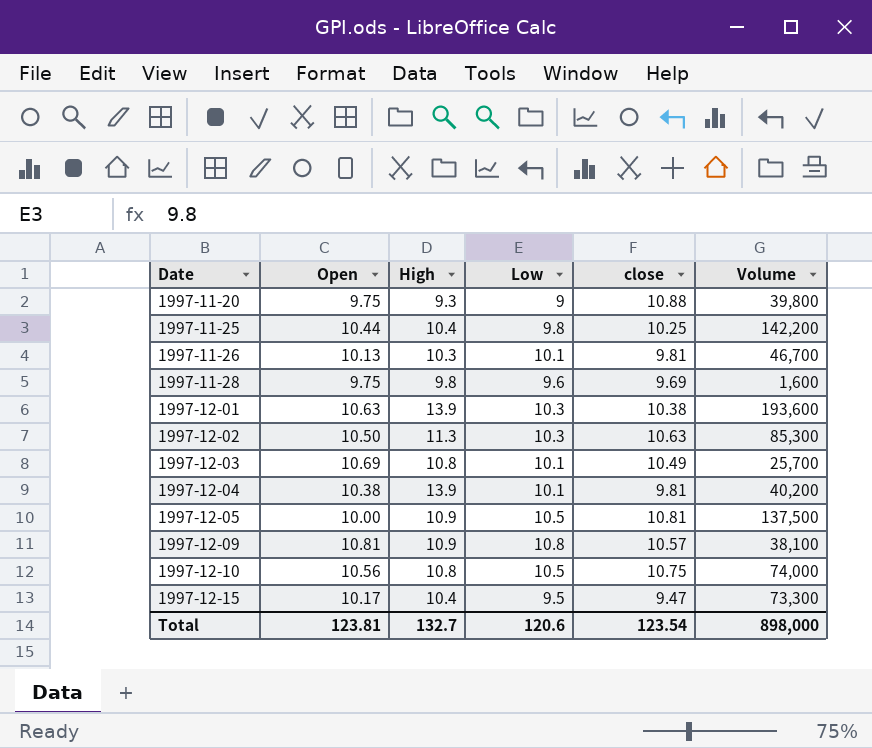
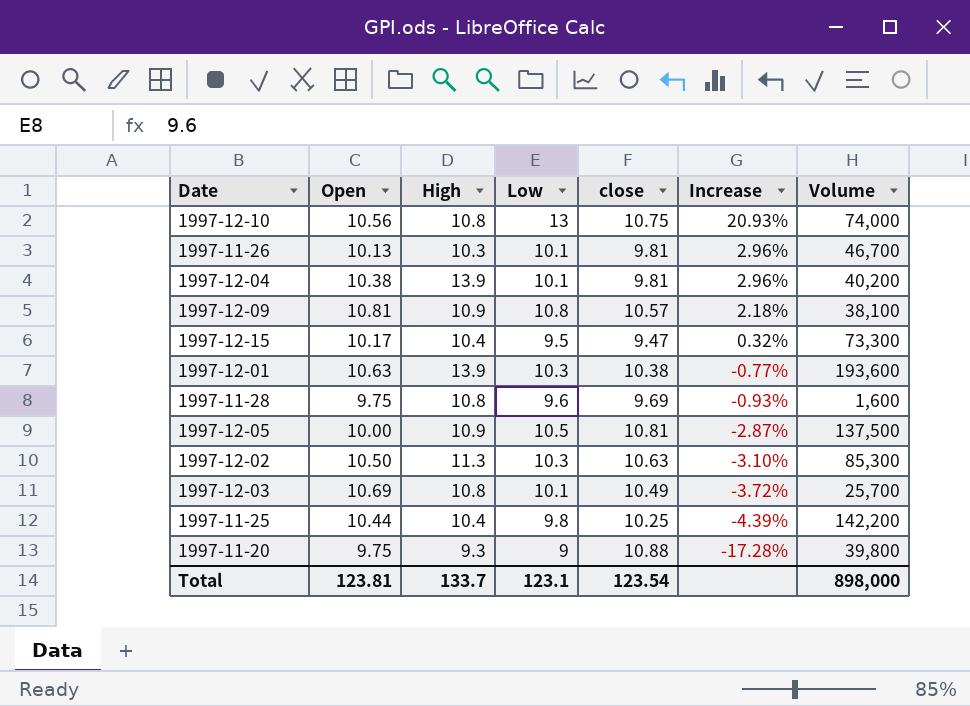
row order: Date ascending -> Increase descending
column Increase | formula: none -> ([Low] - [close]) / [close]
1997-12-10 | Low: 10.5 -> 13
1997-11-28 | High: 9.8 -> 10.8
Total | High: 132.7 -> 133.7
Total | Low: 120.6 -> 123.1

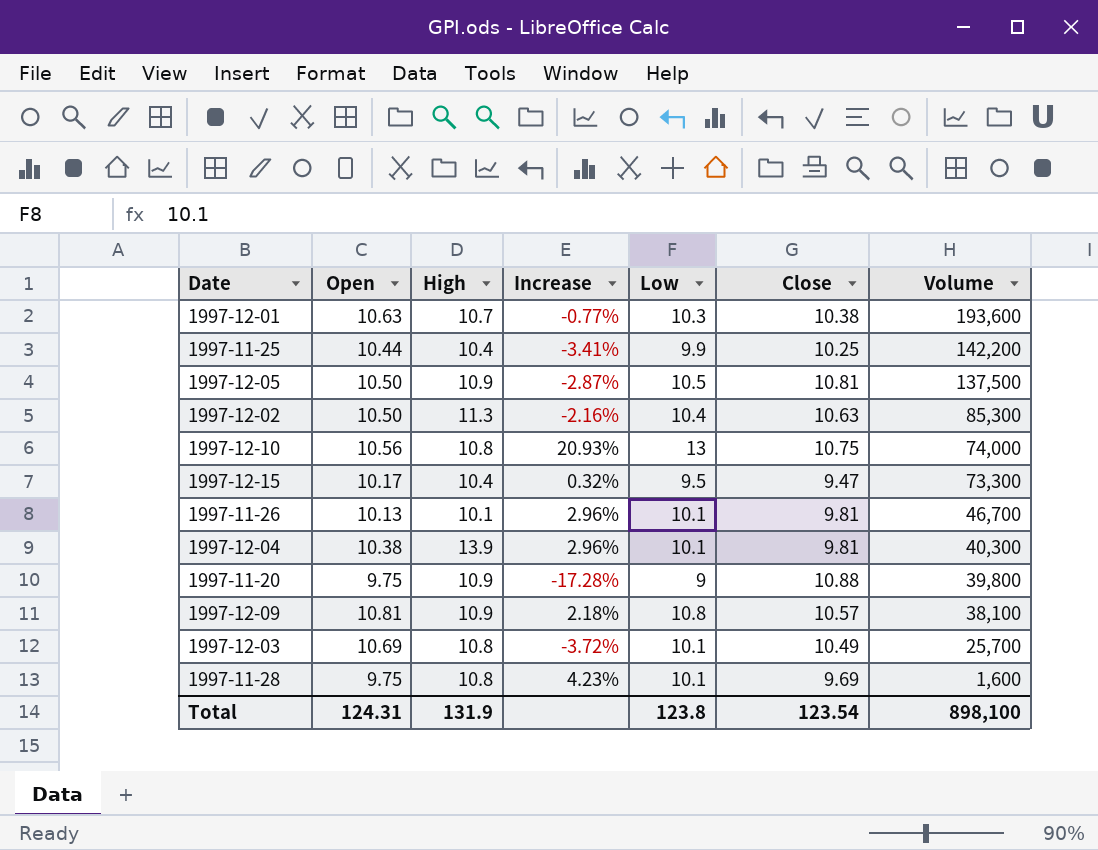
row order: Increase descending -> Volume descending
column Increase | position: 6 -> 4
column name: close -> Close
1997-12-01 | High: 13.9 -> 10.7
1997-11-25 | Increase: -4.39% -> -3.41%
1997-11-25 | Low: 9.8 -> 9.9
1997-12-05 | Open: 10.00 -> 10.50
1997-12-02 | Increase: -3.10% -> -2.16%
1997-12-02 | Low: 10.3 -> 10.4
1997-11-26 | High: 10.3 -> 10.1
1997-12-04 | Volume: 40,200 -> 40,300
1997-11-20 | High: 9.3 -> 10.9
1997-11-28 | Increase: -0.93% -> 4.23%
1997-11-28 | Low: 9.6 -> 10.1
Total | Open: 123.81 -> 124.31
Total | High: 133.7 -> 131.9
Total | Low: 123.1 -> 123.8
Total | Volume: 898,000 -> 898,100

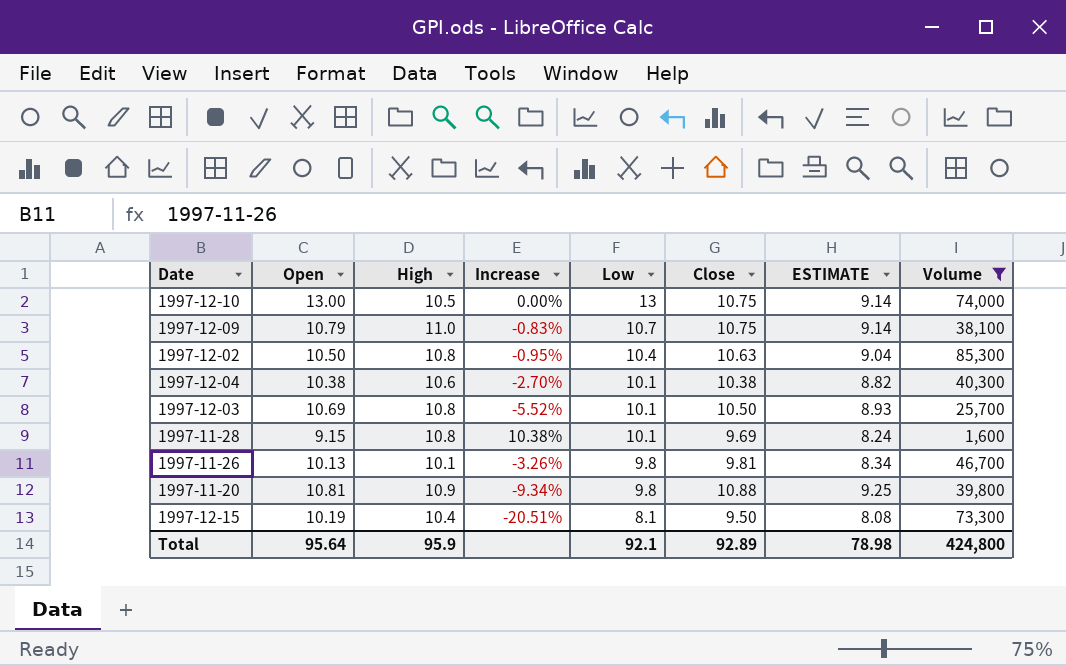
filter: none -> Volume <= 85,300
row order: Volume descending -> Low descending
column Increase | formula: ([Low] - [Close]) / [Close] -> ([Low] - [Open]) / [Open]
column ESTIMATE | formula: none -> [Close] * 0.85
1997-12-10 | Open: 10.56 -> 13.00
1997-12-10 | High: 10.8 -> 10.5
1997-12-09 | Open: 10.81 -> 10.79
1997-12-09 | High: 10.9 -> 11.0
1997-12-09 | Low: 10.8 -> 10.7
1997-12-09 | Close: 10.57 -> 10.75
1997-12-02 | High: 11.3 -> 10.8
1997-12-04 | High: 13.9 -> 10.6
1997-12-04 | Close: 9.81 -> 10.38
1997-12-03 | Close: 10.49 -> 10.50
1997-11-28 | Open: 9.75 -> 9.15
1997-11-26 | Low: 10.1 -> 9.8
1997-11-20 | Open: 9.75 -> 10.81
1997-11-20 | Low: 9 -> 9.8
1997-12-15 | Open: 10.17 -> 10.19
1997-12-15 | Low: 9.5 -> 8.1
1997-12-15 | Close: 9.47 -> 9.50
Total | Open: 124.31 -> 95.64
Total | High: 131.9 -> 95.9
Total | Low: 123.8 -> 92.1
Total | Close: 123.54 -> 92.89
Total | Volume: 898,100 -> 424,800

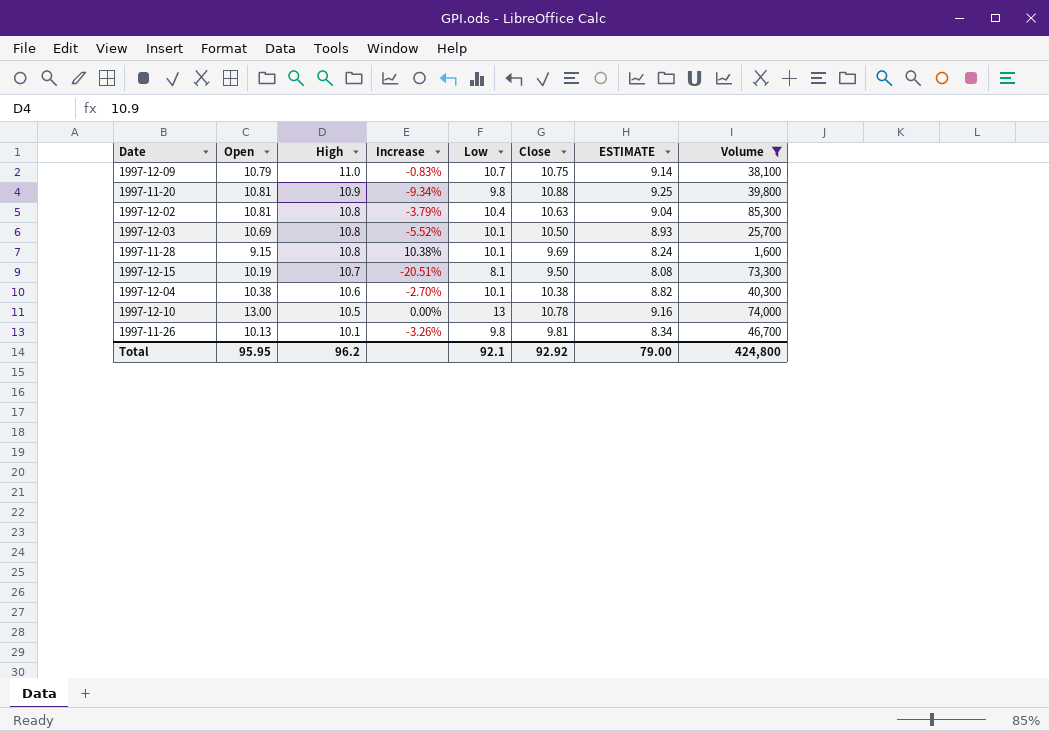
row order: Low descending -> High descending
1997-12-02 | Open: 10.50 -> 10.81
1997-12-02 | Increase: -0.95% -> -3.79%
1997-12-15 | High: 10.4 -> 10.7
1997-12-10 | Close: 10.75 -> 10.78
1997-12-10 | ESTIMATE: 9.14 -> 9.16
Total | Open: 95.64 -> 95.95
Total | High: 95.9 -> 96.2
Total | Close: 92.89 -> 92.92
Total | ESTIMATE: 78.98 -> 79.00

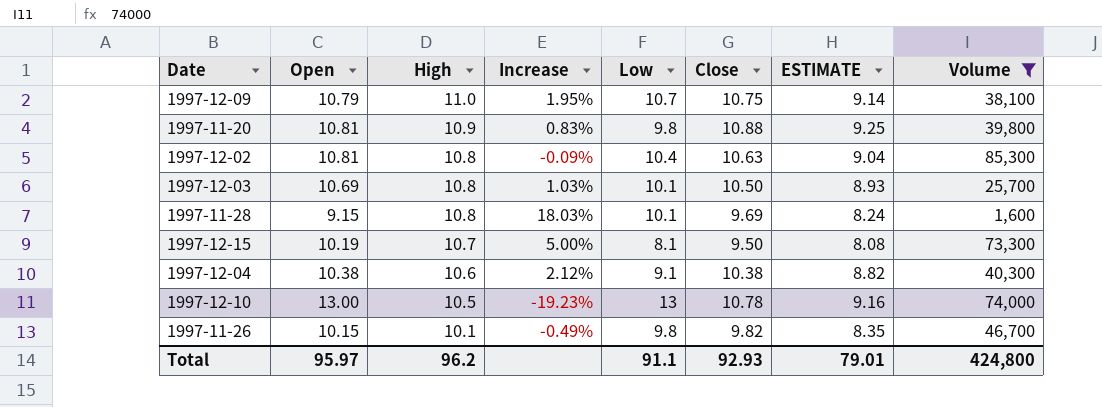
column Increase | formula: ([Low] - [Open]) / [Open] -> ([High] - [Open]) / [Open]
1997-12-04 | Low: 10.1 -> 9.1
1997-11-26 | Open: 10.13 -> 10.15
1997-11-26 | Close: 9.81 -> 9.82
1997-11-26 | ESTIMATE: 8.34 -> 8.35
Total | Open: 95.95 -> 95.97
Total | Low: 92.1 -> 91.1
Total | Close: 92.92 -> 92.93
Total | ESTIMATE: 79.00 -> 79.01

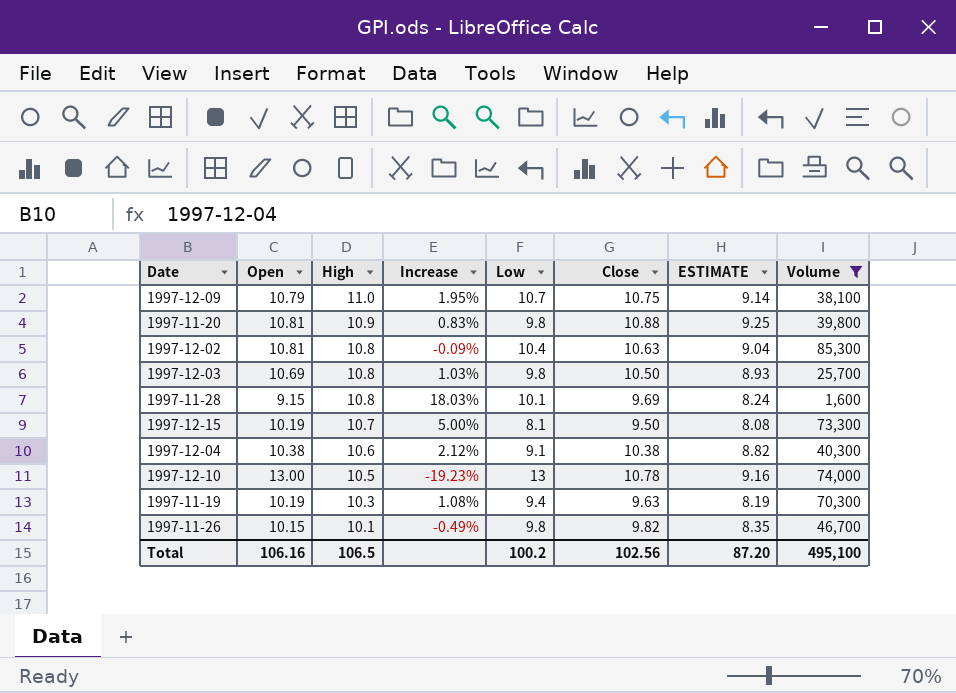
1997-12-03 | Low: 10.1 -> 9.8
row 1997-11-19: none -> 10.19 | 10.3 | 1.08% | 9.4 | 9.63 | 8.19 | 70,300
Total | Open: 95.97 -> 106.16
Total | High: 96.2 -> 106.5
Total | Low: 91.1 -> 100.2
Total | Close: 92.93 -> 102.56
Total | ESTIMATE: 79.01 -> 87.20
Total | Volume: 424,800 -> 495,100

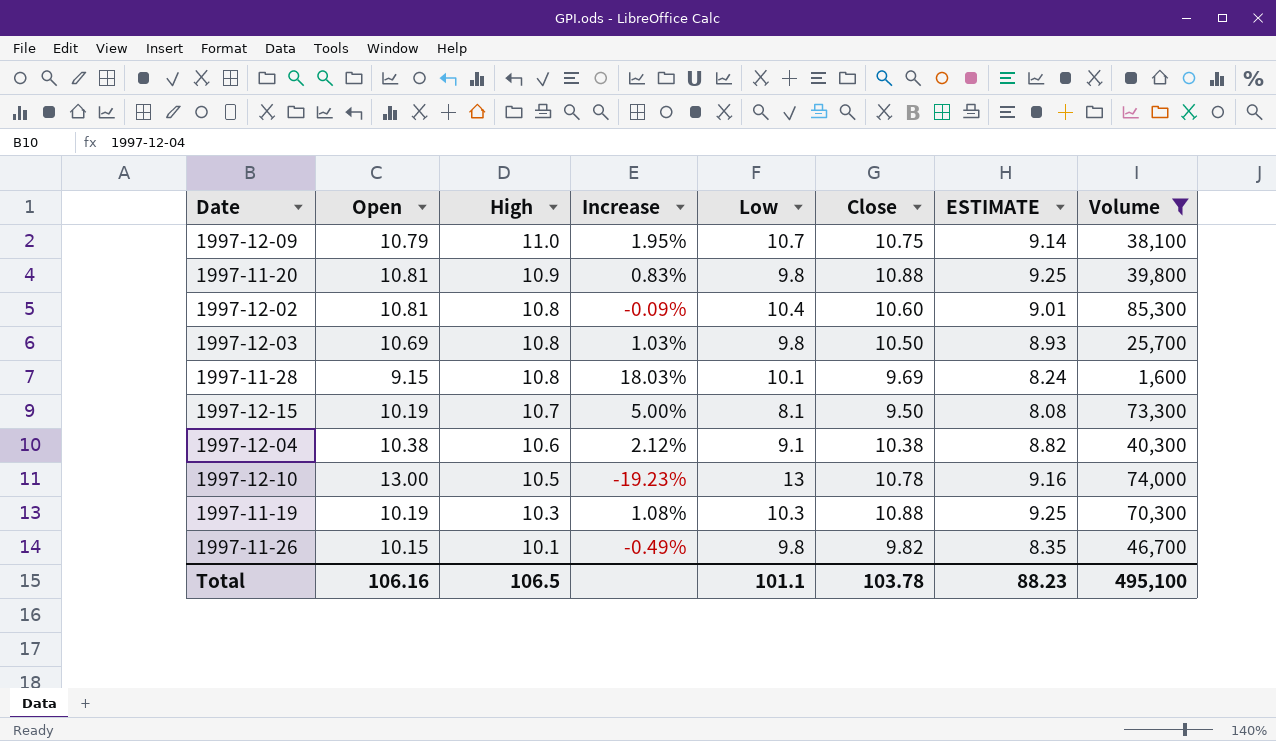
1997-12-02 | Close: 10.63 -> 10.60
1997-12-02 | ESTIMATE: 9.04 -> 9.01
1997-11-19 | Low: 9.4 -> 10.3
1997-11-19 | Close: 9.63 -> 10.88
1997-11-19 | ESTIMATE: 8.19 -> 9.25
Total | Low: 100.2 -> 101.1
Total | Close: 102.56 -> 103.78
Total | ESTIMATE: 87.20 -> 88.23

